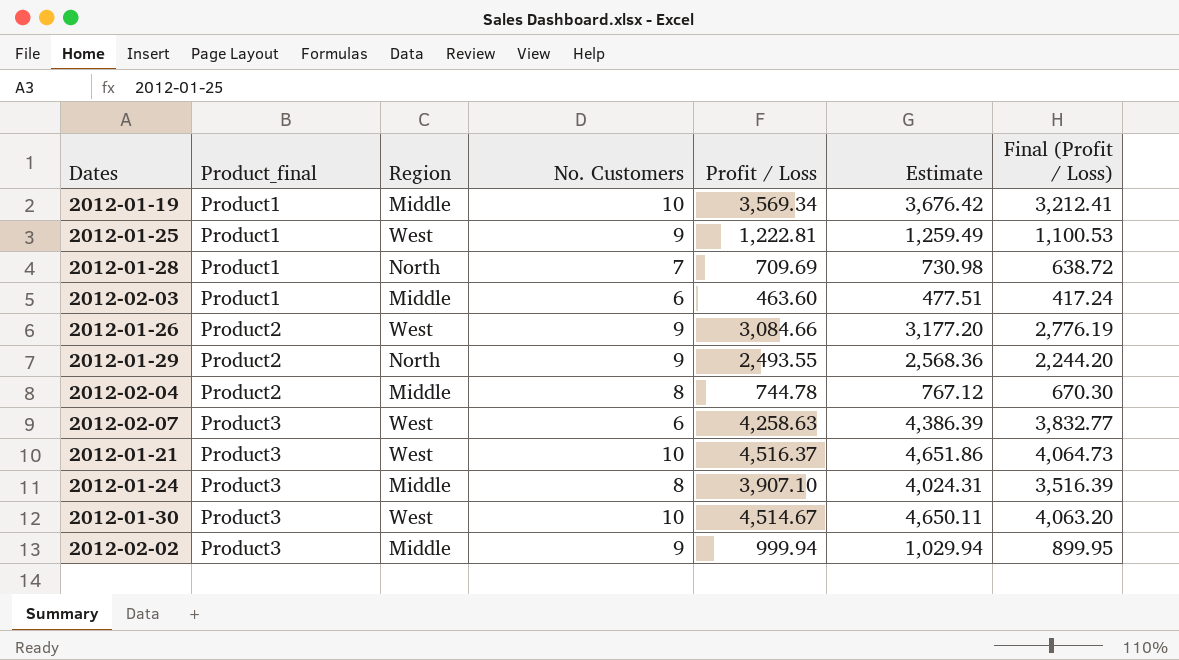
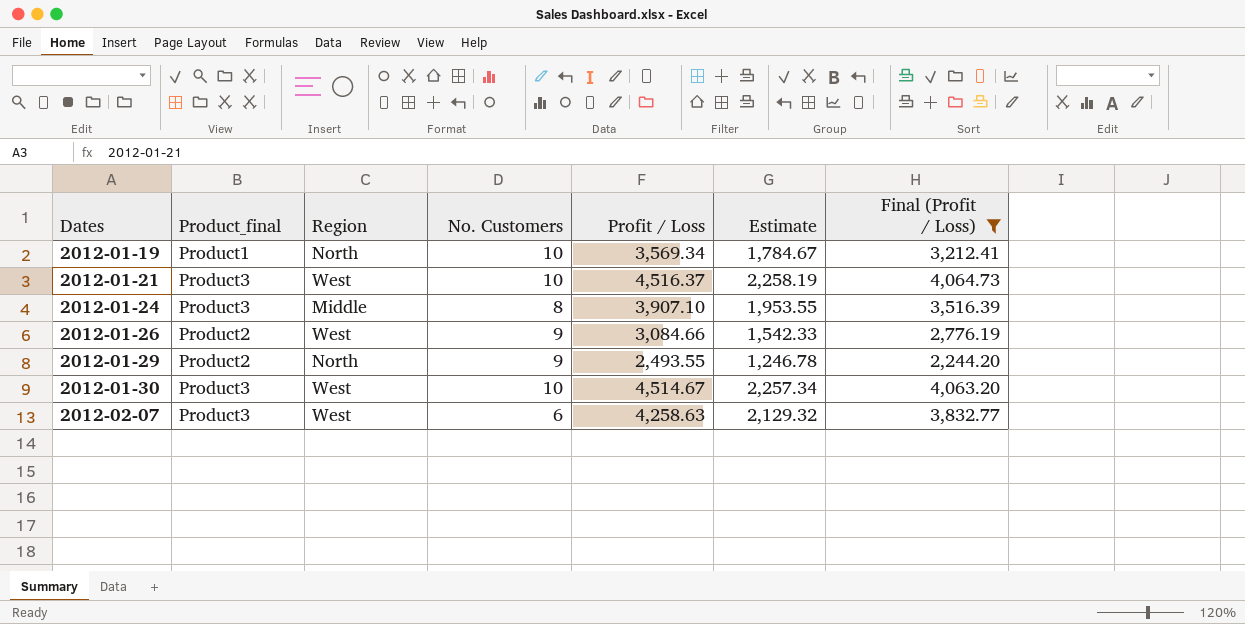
filter: none -> Final (Profit / Loss) >= 2,244.20
row order: Product_final ascending -> Dates ascending
column Estimate | formula: [Profit / Loss] * 1.03 -> [Profit / Loss] * 0.5
2012-01-19 | Region: Middle -> North

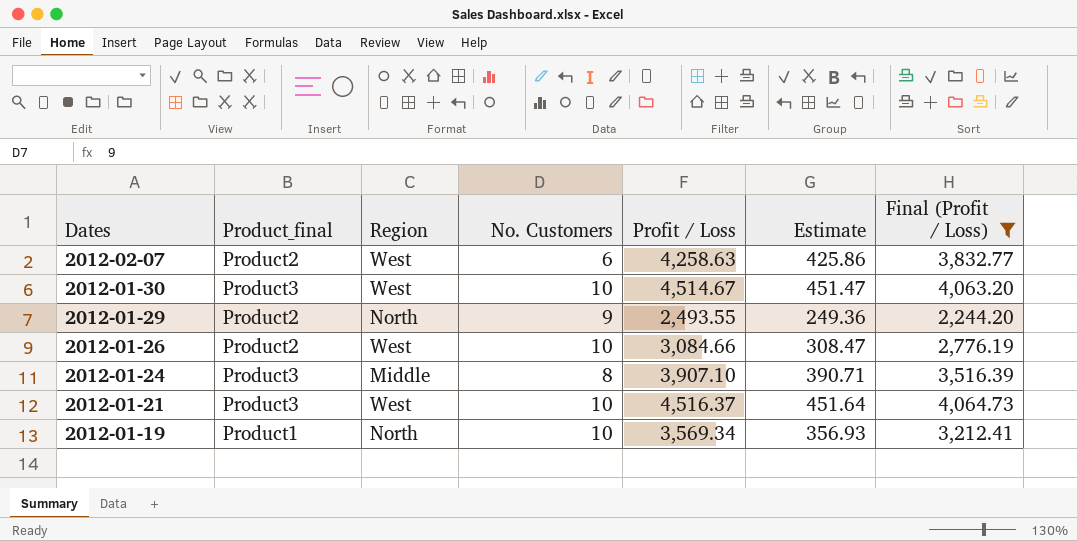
row order: Dates ascending -> Dates descending
column Estimate | formula: [Profit / Loss] * 0.5 -> [Profit / Loss] * 0.1
2012-02-07 | Product_final: Product3 -> Product2
2012-01-26 | No. Customers: 9 -> 10

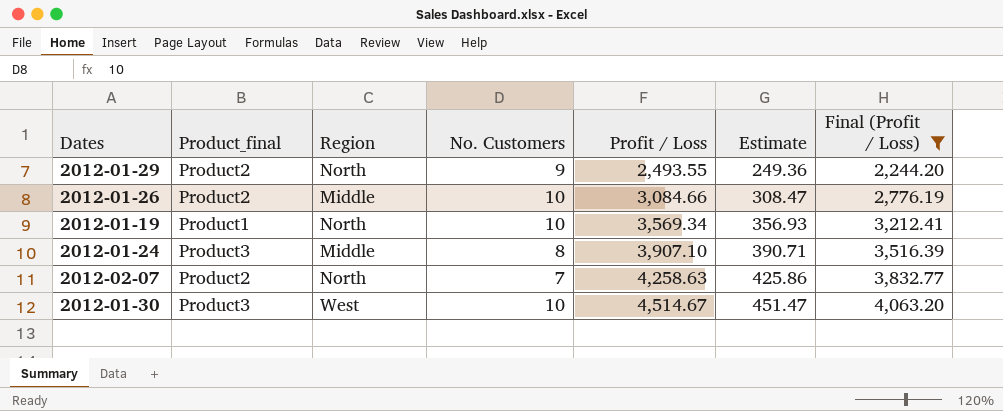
row order: Dates descending -> Profit / Loss ascending
row 2012-01-21: Product3 | West | 10 | 4,516.37 | 451.64 | 4,064.73 -> none
2012-01-26 | Region: West -> Middle
2012-02-07 | Region: West -> North
2012-02-07 | No. Customers: 6 -> 7

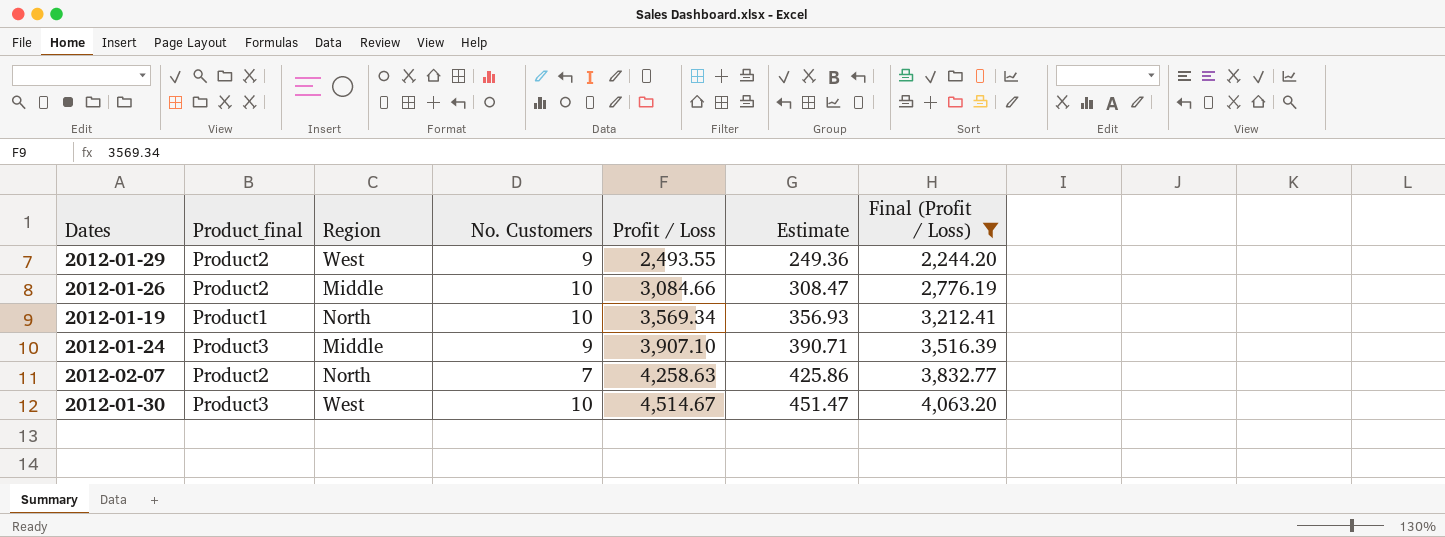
2012-01-29 | Region: North -> West
2012-01-24 | No. Customers: 8 -> 9

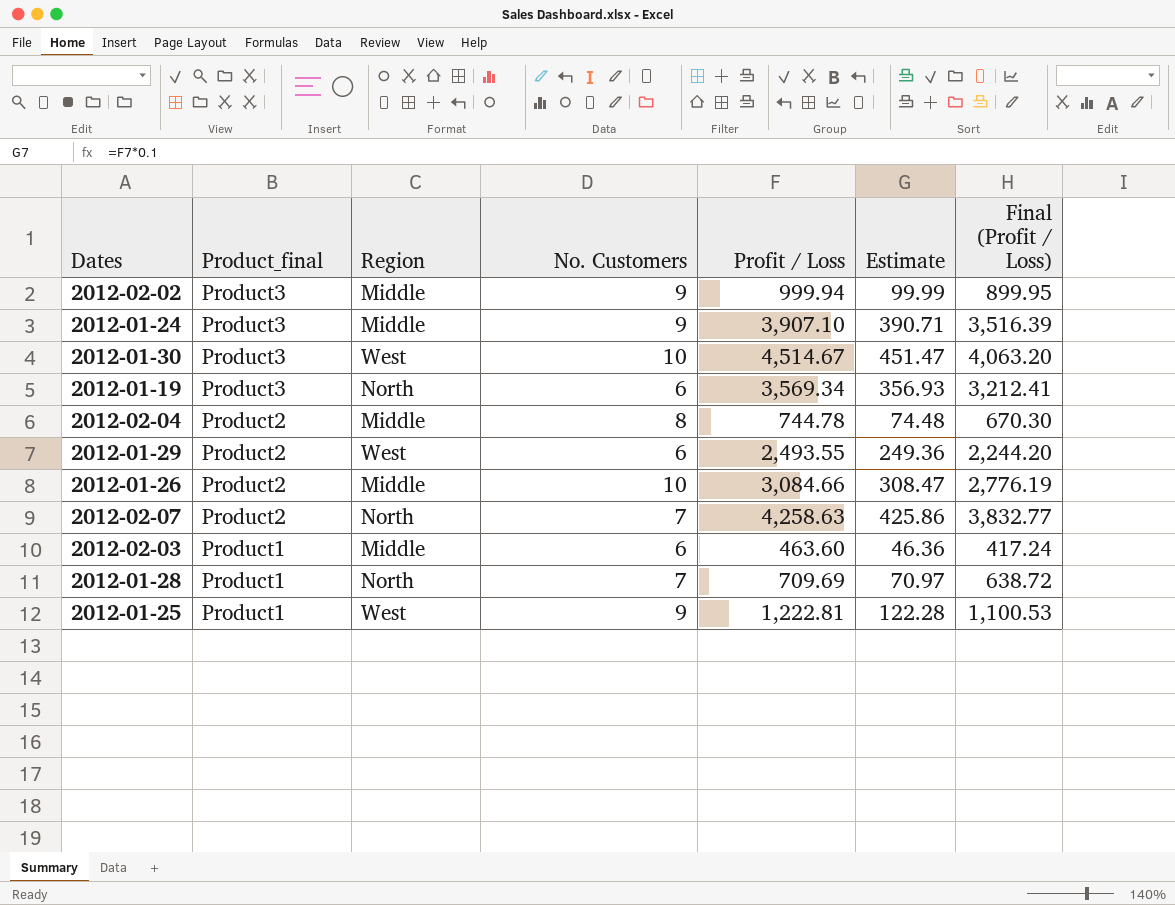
filter: Final (Profit / Loss) >= 2,244.20 -> none
row order: Profit / Loss ascending -> Product_final descending
2012-01-19 | Product_final: Product1 -> Product3
2012-01-19 | No. Customers: 10 -> 6
2012-01-29 | No. Customers: 9 -> 6

